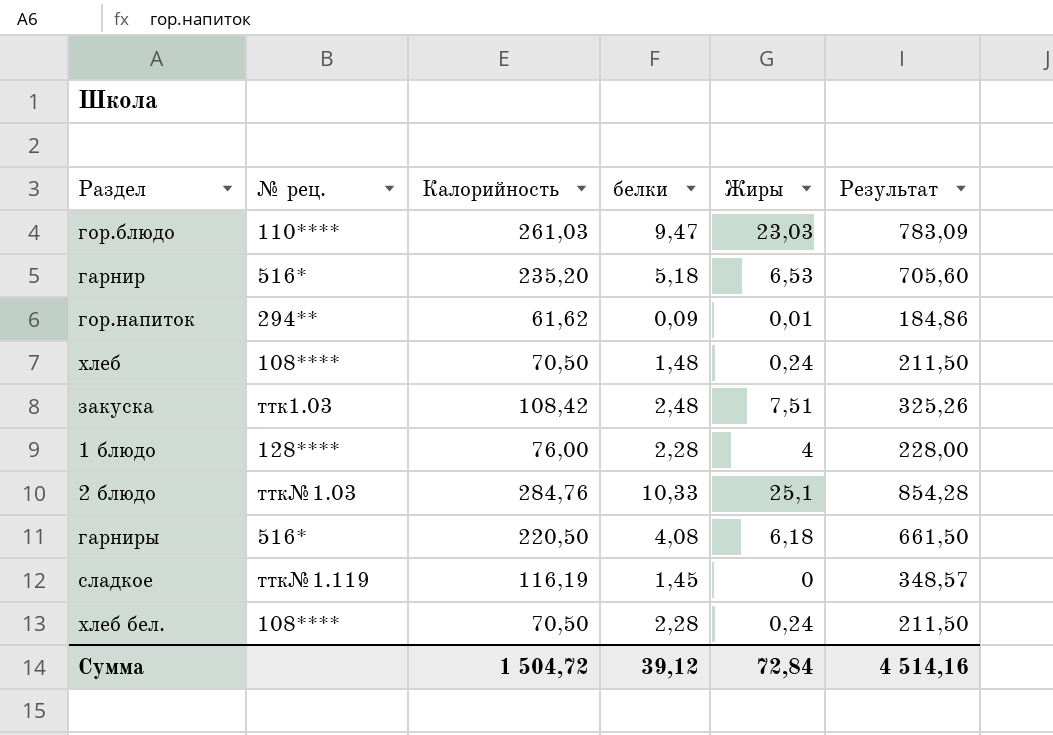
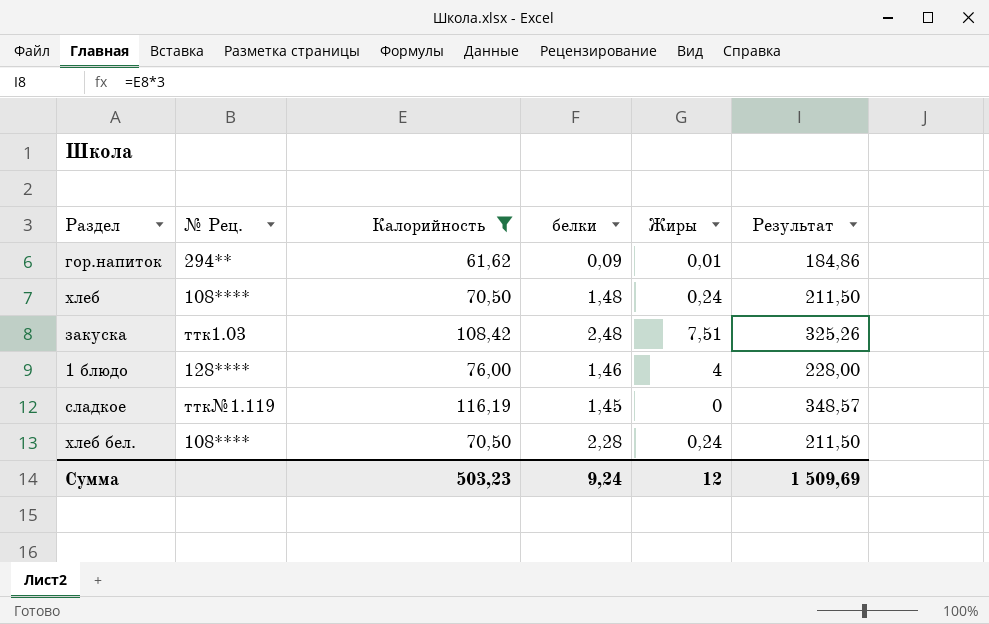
filter: none -> Калорийность <= 116,19
column name: № рец. -> № Рец.
1 блюдо | белки: 2,28 -> 1,46
Сумма | Калорийность: 1 504,72 -> 503,23
Сумма | белки: 39,12 -> 9,24
Сумма | Жиры: 72,84 -> 12
Сумма | Результат: 4 514,16 -> 1 509,69

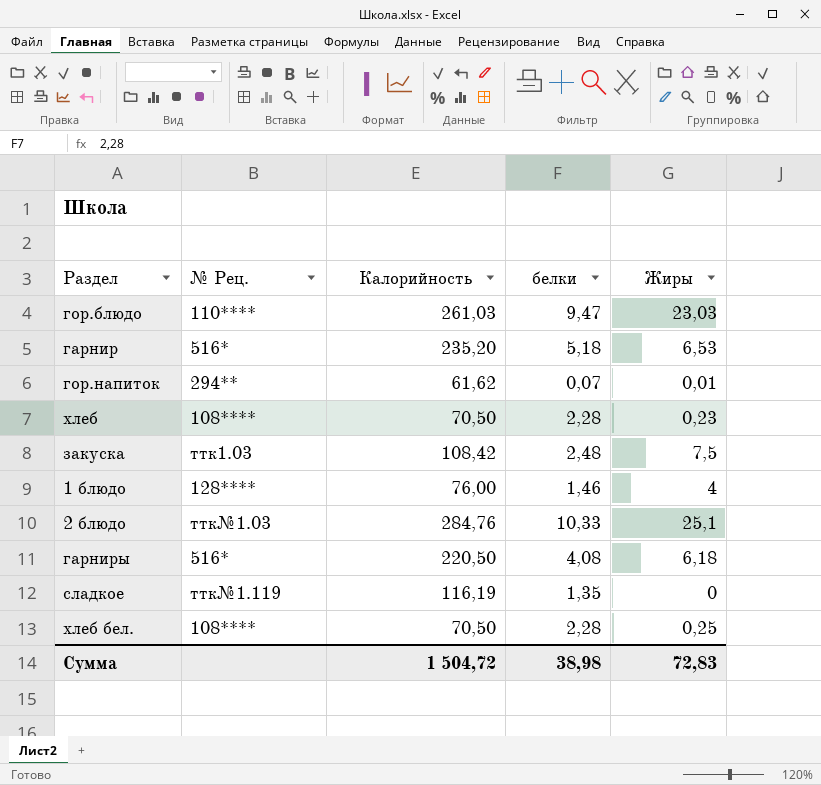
filter: Калорийность <= 116,19 -> none
column Результат | formula: [Калорийность] * 3 -> none
гор.напиток | белки: 0,09 -> 0,07
хлеб | белки: 1,48 -> 2,28
хлеб | Жиры: 0,24 -> 0,23
закуска | Жиры: 7,51 -> 7,5
сладкое | белки: 1,45 -> 1,35
хлеб бел. | Жиры: 0,24 -> 0,25
Сумма | Калорийность: 503,23 -> 1 504,72
Сумма | белки: 9,24 -> 38,98
Сумма | Жиры: 12 -> 72,83

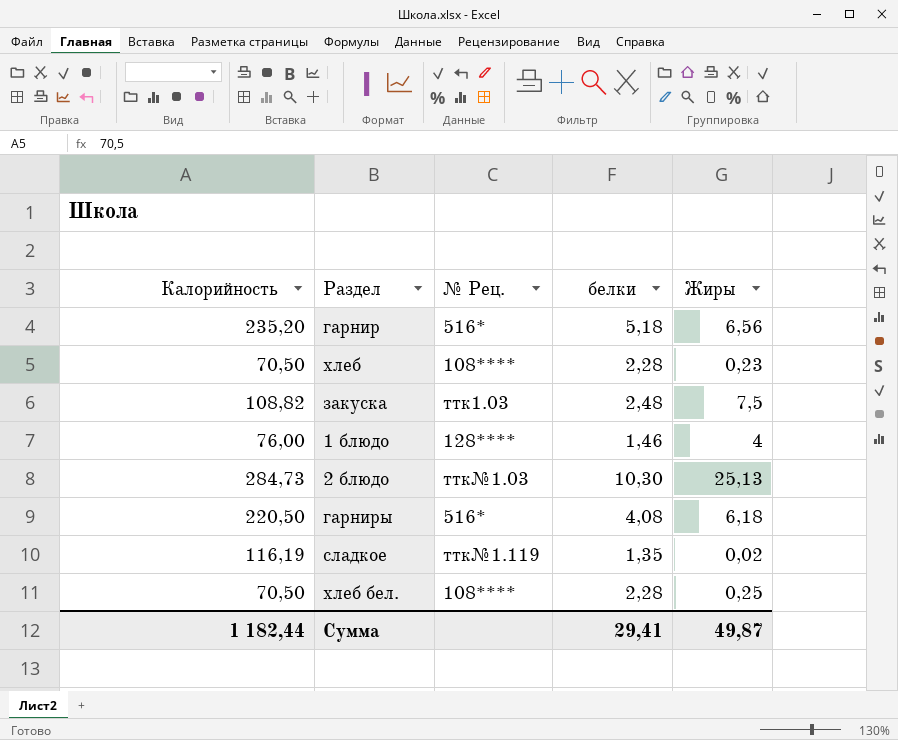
column Калорийность | position: 3 -> 1
row гор.блюдо: 110**** | 261,03 | 9,47 | 23,03 -> none
row гор.напиток: 294** | 61,62 | 0,07 | 0,01 -> none
гарнир | Жиры: 6,53 -> 6,56
закуска | Калорийность: 108,42 -> 108,82
2 блюдо | Калорийность: 284,76 -> 284,73
2 блюдо | белки: 10,33 -> 10,30
2 блюдо | Жиры: 25,1 -> 25,13
сладкое | Жиры: 0 -> 0,02
Сумма | Калорийность: 1 504,72 -> 1 182,44
Сумма | белки: 38,98 -> 29,41
Сумма | Жиры: 72,83 -> 49,87

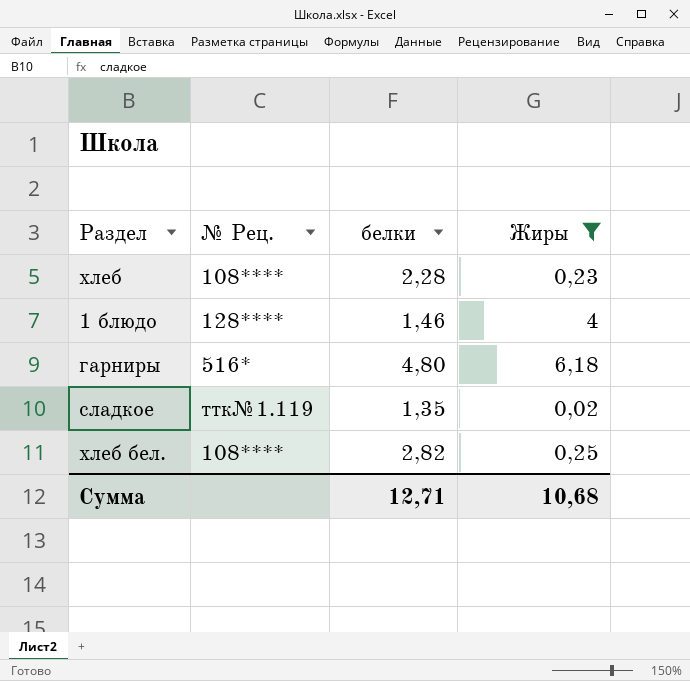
filter: none -> Жиры <= 6,18
column Калорийность | position: 1 -> none
гарниры | белки: 4,08 -> 4,80
хлеб бел. | белки: 2,28 -> 2,82
Сумма | белки: 29,41 -> 12,71
Сумма | Жиры: 49,87 -> 10,68

